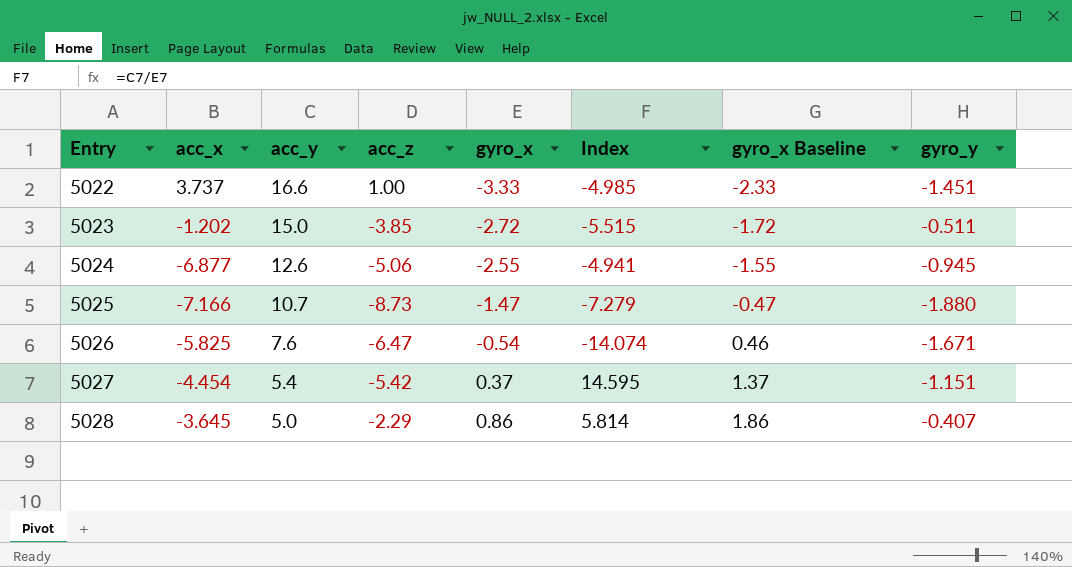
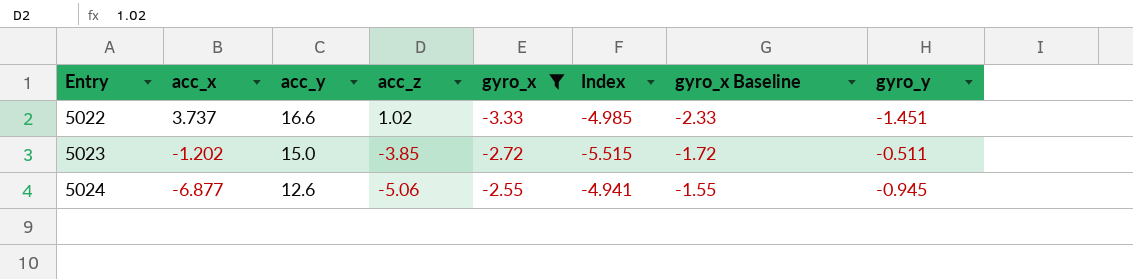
filter: none -> gyro_x <= -2.55
5022 | acc_z: 1.00 -> 1.02

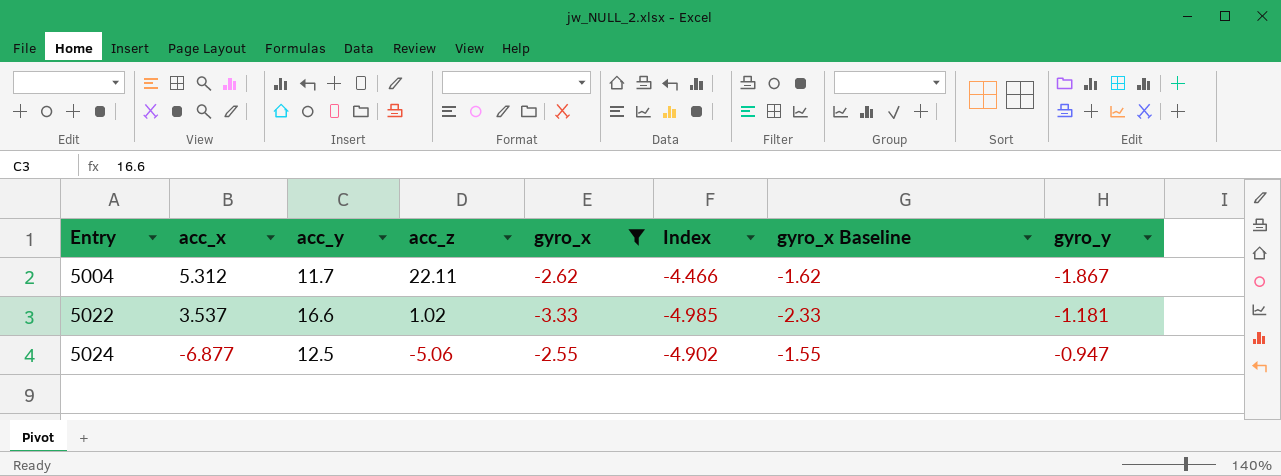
row 5023: -1.202 | 15.0 | -3.85 | -2.72 | -5.515 | -1.72 | -0.511 -> none
row 5004: none -> 5.312 | 11.7 | 22.11 | -2.62 | -4.466 | -1.62 | -1.867
5022 | acc_x: 3.737 -> 3.537
5022 | gyro_y: -1.451 -> -1.181
5024 | acc_y: 12.6 -> 12.5
5024 | Index: -4.941 -> -4.902
5024 | gyro_y: -0.945 -> -0.947

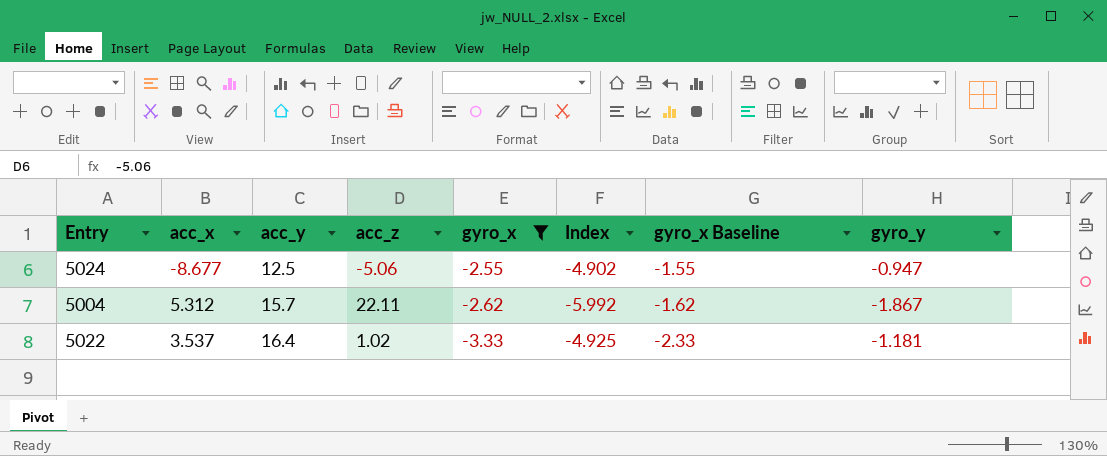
row order: Entry ascending -> acc_y ascending
5024 | acc_x: -6.877 -> -8.677
5004 | acc_y: 11.7 -> 15.7
5004 | Index: -4.466 -> -5.992
5022 | acc_y: 16.6 -> 16.4
5022 | Index: -4.985 -> -4.925

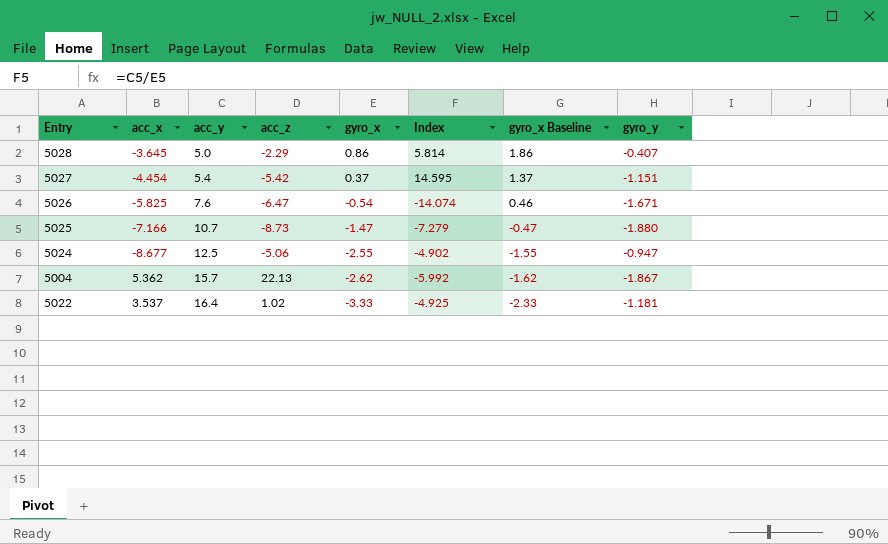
filter: gyro_x <= -2.55 -> none
5004 | acc_x: 5.312 -> 5.362
5004 | acc_z: 22.11 -> 22.13

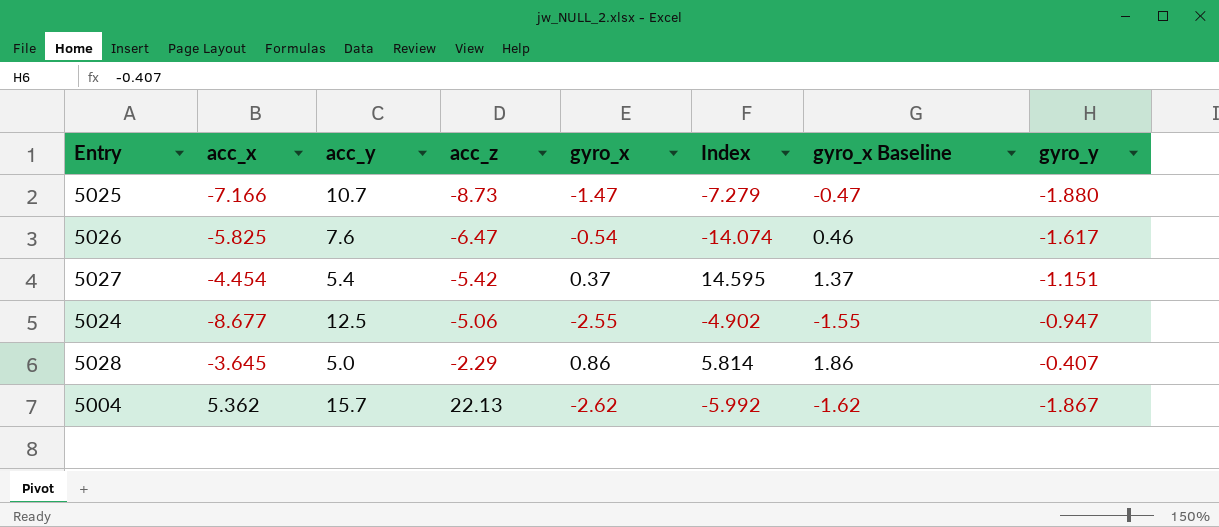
row order: acc_y ascending -> acc_z ascending
row 5022: 3.537 | 16.4 | 1.02 | -3.33 | -4.925 | -2.33 | -1.181 -> none
5026 | gyro_y: -1.671 -> -1.617

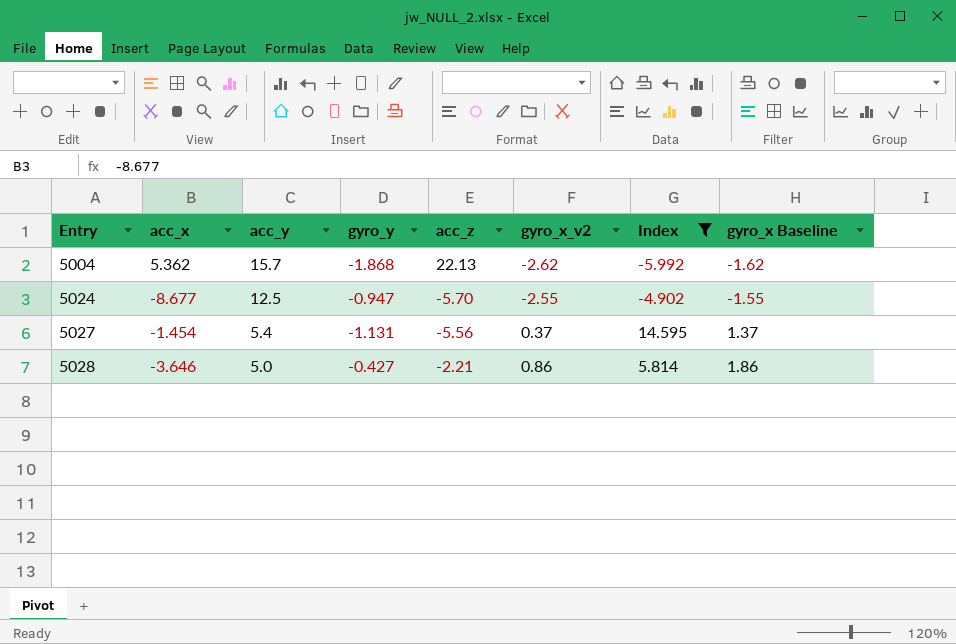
filter: none -> Index >= -5.992
row order: acc_z ascending -> Entry ascending
column gyro_y | position: 8 -> 4
column name: gyro_x -> gyro_x_v2
5004 | gyro_y: -1.867 -> -1.868
5024 | acc_z: -5.06 -> -5.70
5027 | acc_x: -4.454 -> -1.454
5027 | gyro_y: -1.151 -> -1.131
5027 | acc_z: -5.42 -> -5.56
5028 | acc_x: -3.645 -> -3.646
5028 | gyro_y: -0.407 -> -0.427
5028 | acc_z: -2.29 -> -2.21

